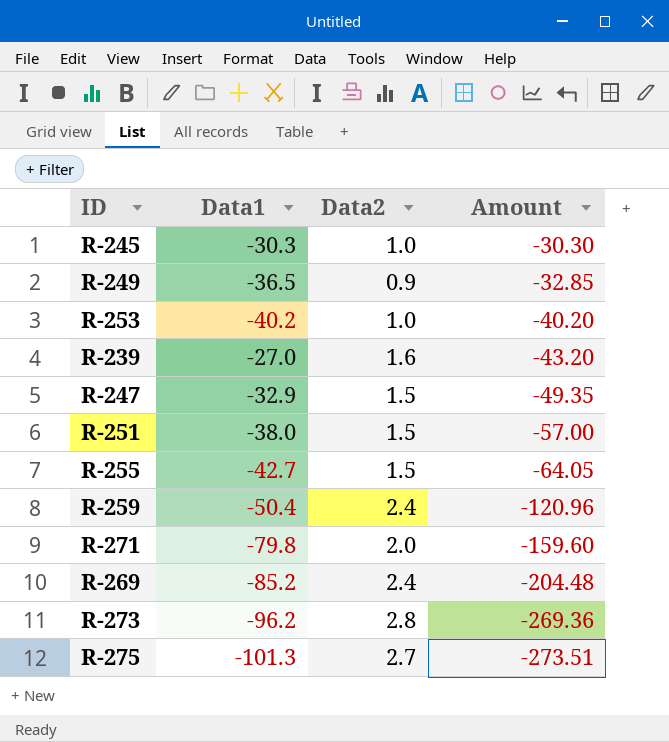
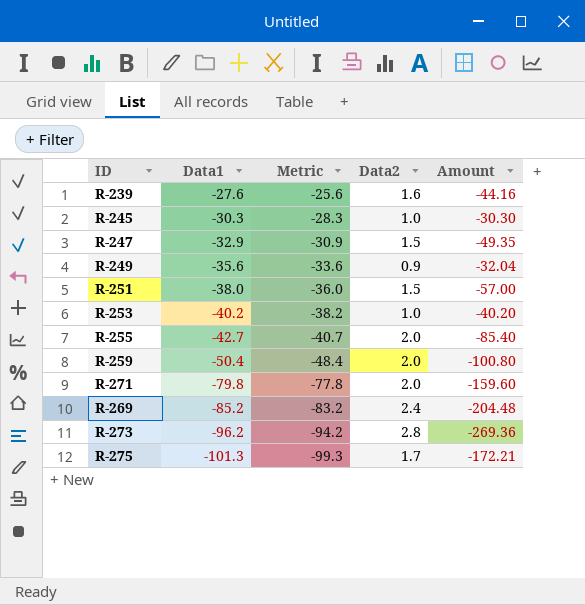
row order: Amount descending -> Data1 descending
column Metric | formula: none -> [Data1] + 2
R-239 | Data1: -27.0 -> -27.6
R-239 | Amount: -43.20 -> -44.16
R-249 | Data1: -36.5 -> -35.6
R-249 | Amount: -32.85 -> -32.04
R-255 | Data2: 1.5 -> 2.0
R-255 | Amount: -64.05 -> -85.40
R-259 | Data2: 2.4 -> 2.0
R-259 | Amount: -120.96 -> -100.80
R-275 | Data2: 2.7 -> 1.7
R-275 | Amount: -273.51 -> -172.21

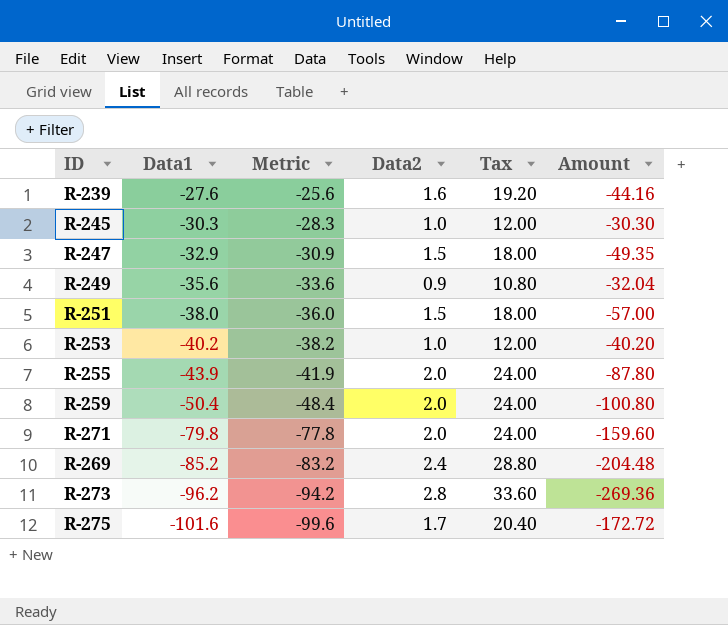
column Tax | formula: none -> [Data2] * 12
R-255 | Data1: -42.7 -> -43.9
R-255 | Metric: -40.7 -> -41.9
R-255 | Amount: -85.40 -> -87.80
R-275 | Data1: -101.3 -> -101.6
R-275 | Metric: -99.3 -> -99.6
R-275 | Amount: -172.21 -> -172.72

